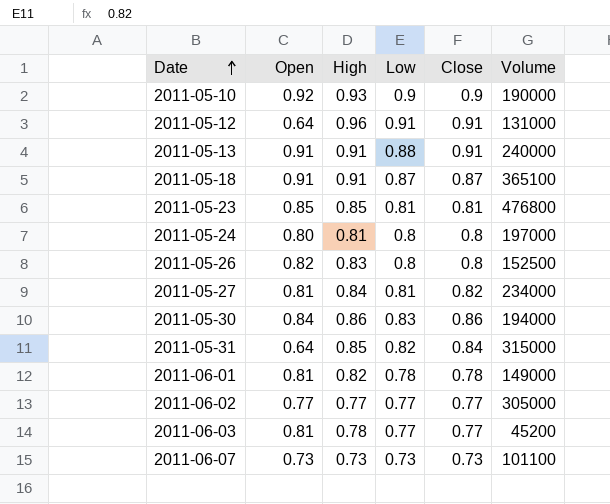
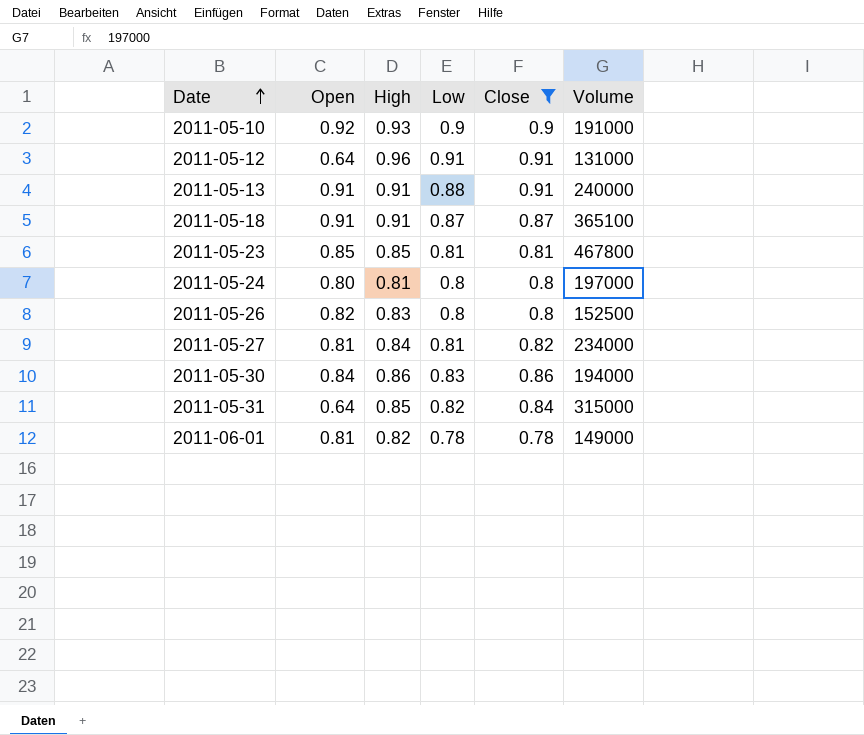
filter: none -> Close >= 0.78
2011-05-10 | Volume: 190000 -> 191000
2011-05-23 | Volume: 476800 -> 467800

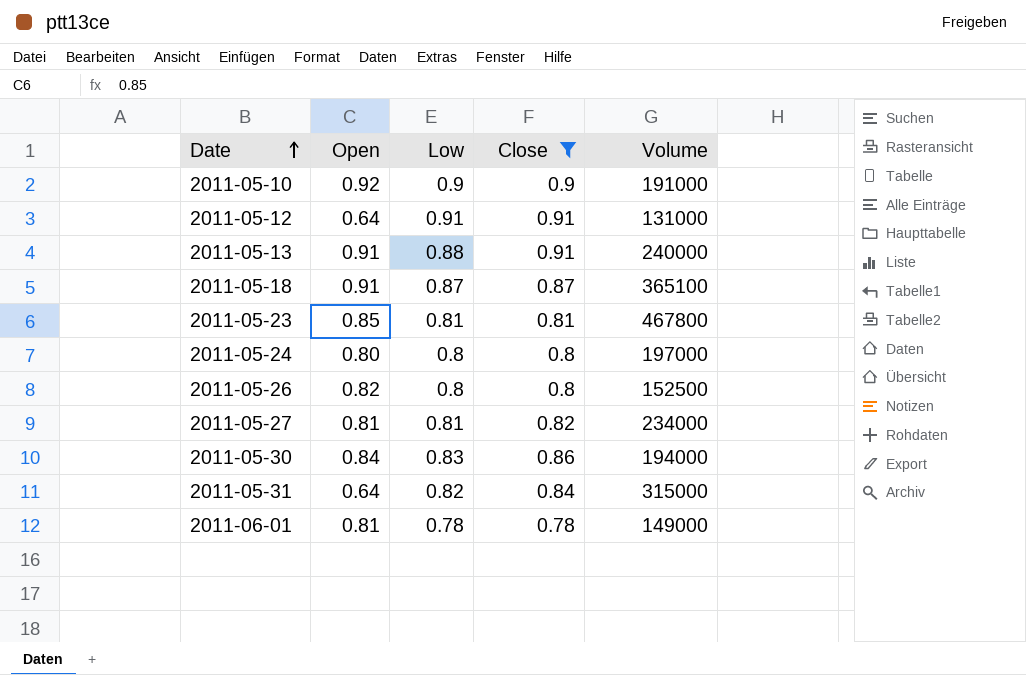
column High | position: 3 -> none

